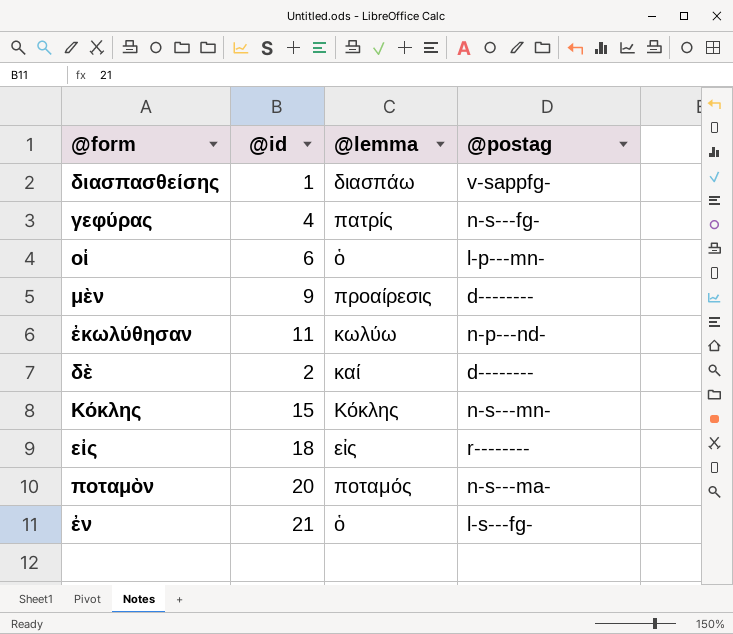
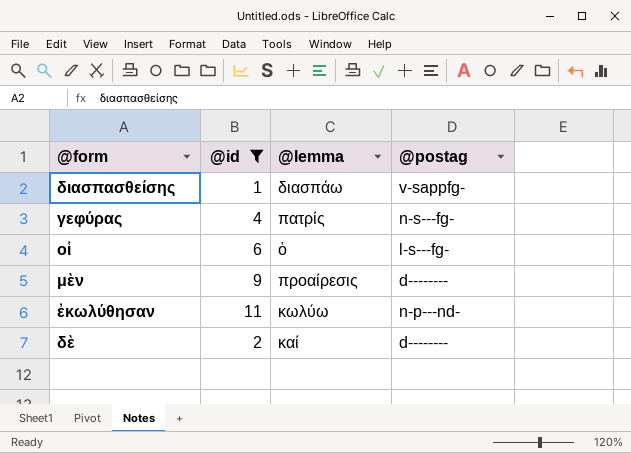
filter: none -> @id <= 11
οἱ | @postag: l-p---mn- -> l-s---fg-

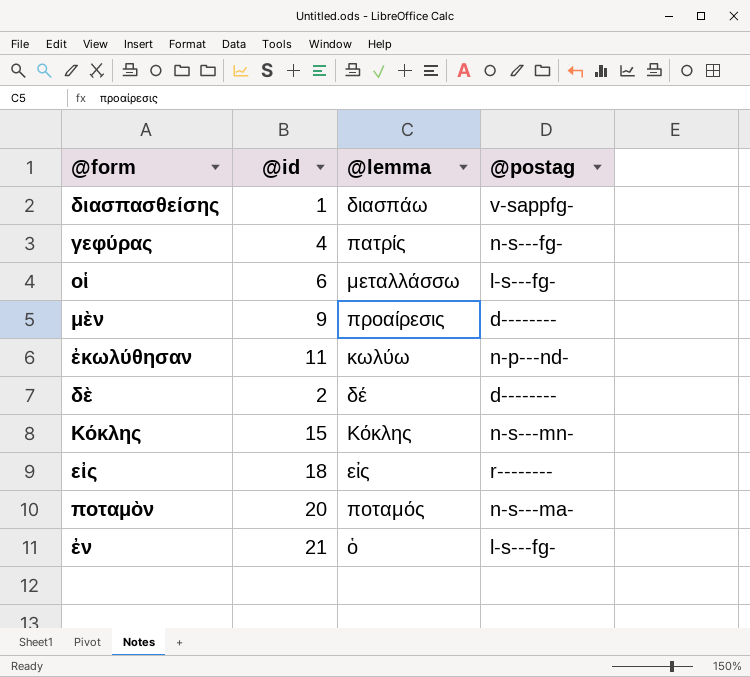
filter: @id <= 11 -> none
οἱ | @lemma: ὁ -> μεταλλάσσω
δὲ | @lemma: καί -> δέ

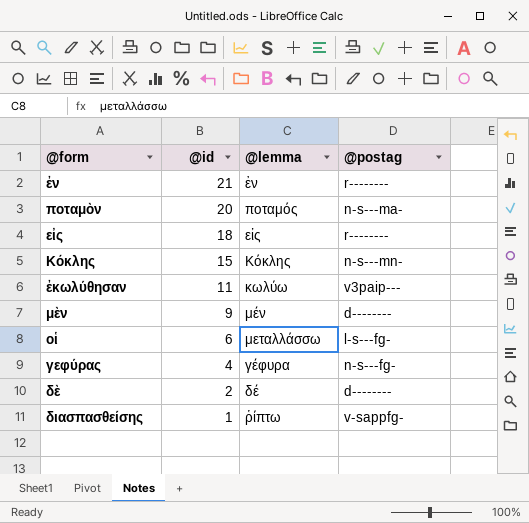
row order: none -> @id descending
ἐν | @lemma: ὁ -> ἐν
ἐν | @postag: l-s---fg- -> r--------
ἐκωλύθησαν | @postag: n-p---nd- -> v3paip---
μὲν | @lemma: προαίρεσις -> μέν
γεφύρας | @lemma: πατρίς -> γέφυρα
διασπασθείσης | @lemma: διασπάω -> ῥίπτω

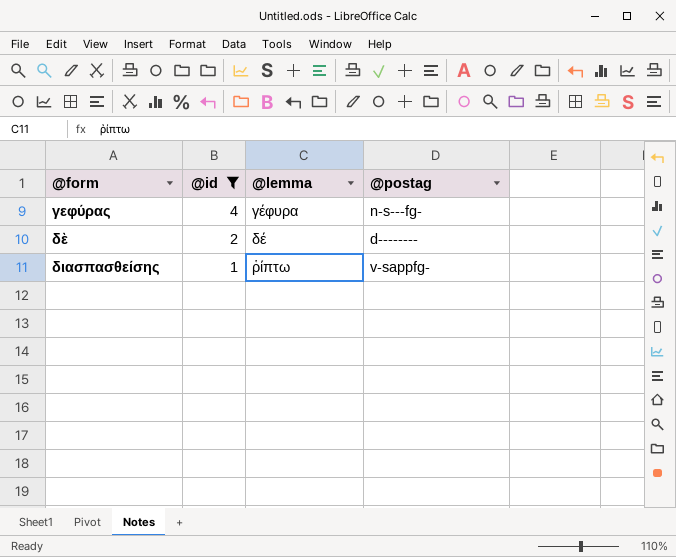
filter: none -> @id <= 4

